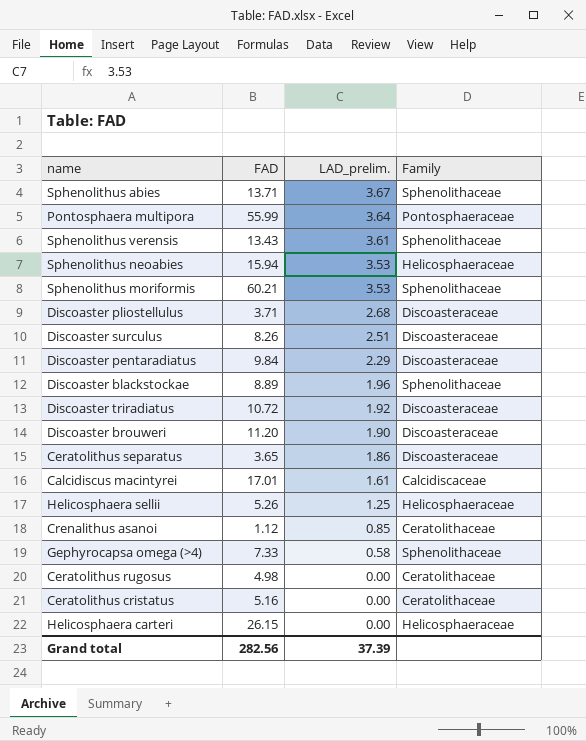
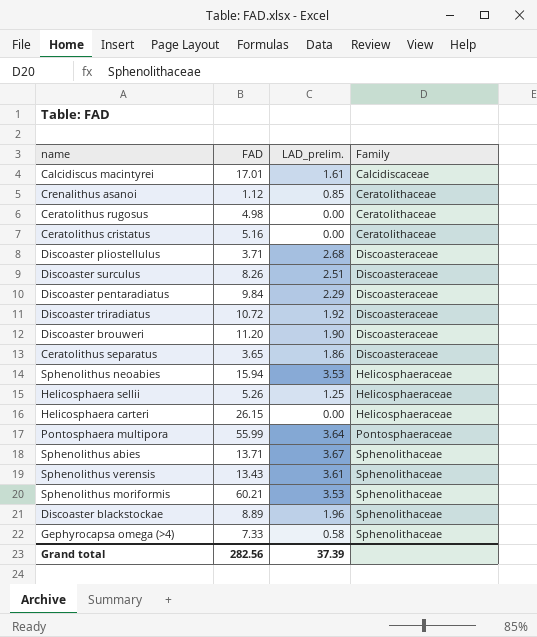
row order: LAD_prelim. descending -> Family ascending

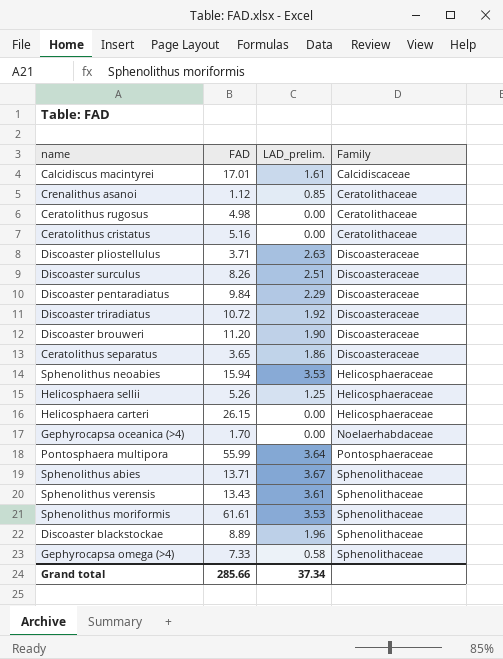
Discoaster pliostellulus | LAD_prelim.: 2.68 -> 2.63
row Gephyrocapsa oceanica (>4): none -> 1.70 | 0.00 | Noelaerhabdaceae
Sphenolithus moriformis | FAD: 60.21 -> 61.61
Grand total | FAD: 282.56 -> 285.66
Grand total | LAD_prelim.: 37.39 -> 37.34

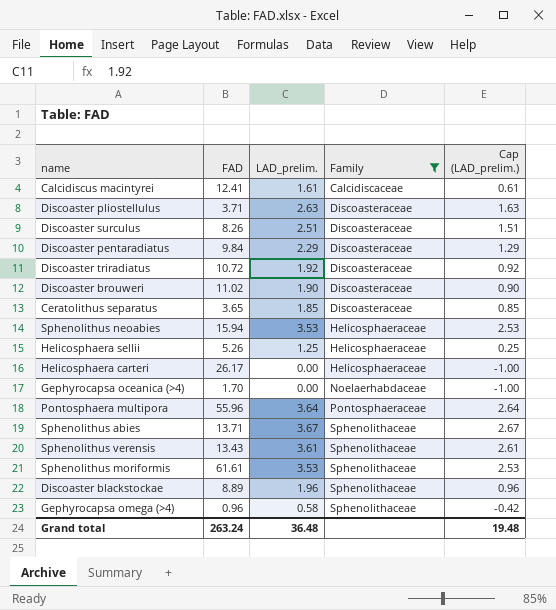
filter: none -> Family != Ceratolithaceae
column Cap (LAD_prelim.) | formula: none -> [LAD_prelim.] - 1
Calcidiscus macintyrei | FAD: 17.01 -> 12.41
Discoaster brouweri | FAD: 11.20 -> 11.02
Ceratolithus separatus | LAD_prelim.: 1.86 -> 1.85
Helicosphaera carteri | FAD: 26.15 -> 26.17
Pontosphaera multipora | FAD: 55.99 -> 55.96
Gephyrocapsa omega (>4) | FAD: 7.33 -> 0.96
Grand total | FAD: 285.66 -> 263.24
Grand total | LAD_prelim.: 37.34 -> 36.48

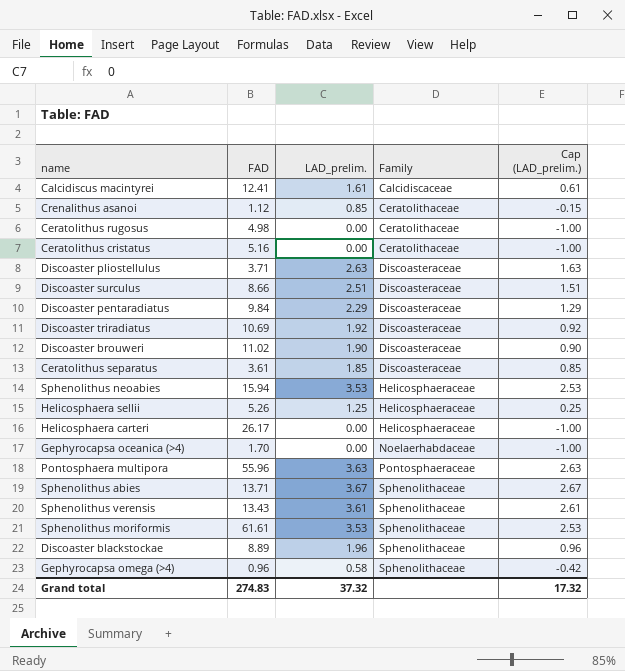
filter: Family != Ceratolithaceae -> none
Discoaster surculus | FAD: 8.26 -> 8.66
Discoaster triradiatus | FAD: 10.72 -> 10.69
Ceratolithus separatus | FAD: 3.65 -> 3.61
Pontosphaera multipora | LAD_prelim.: 3.64 -> 3.63
Pontosphaera multipora | Cap (LAD_prelim.): 2.64 -> 2.63
Grand total | FAD: 263.24 -> 274.83
Grand total | LAD_prelim.: 36.48 -> 37.32
Grand total | Cap (LAD_prelim.): 19.48 -> 17.32

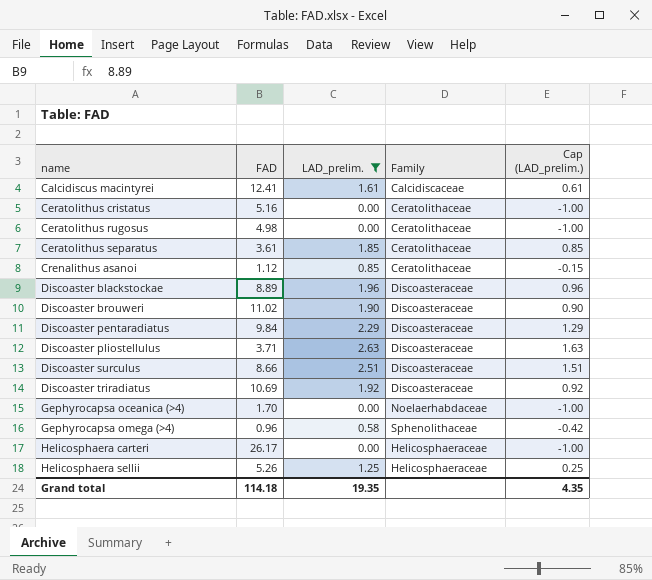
filter: none -> LAD_prelim. <= 2.63
row order: Family ascending -> name ascending
Ceratolithus separatus | Family: Discoasteraceae -> Ceratolithaceae
Discoaster blackstockae | Family: Sphenolithaceae -> Discoasteraceae
Grand total | FAD: 274.83 -> 114.18
Grand total | LAD_prelim.: 37.32 -> 19.35
Grand total | Cap (LAD_prelim.): 17.32 -> 4.35

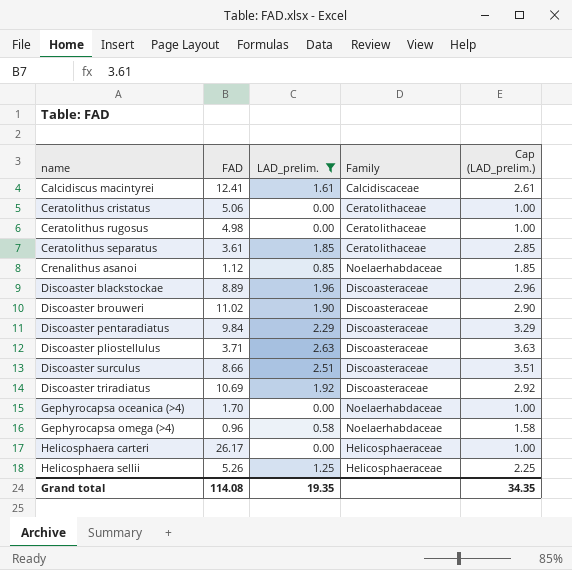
column Cap (LAD_prelim.) | formula: [LAD_prelim.] - 1 -> [LAD_prelim.] + 1
Ceratolithus cristatus | FAD: 5.16 -> 5.06
Crenalithus asanoi | Family: Ceratolithaceae -> Noelaerhabdaceae
Gephyrocapsa omega (>4) | Family: Sphenolithaceae -> Noelaerhabdaceae
Grand total | FAD: 114.18 -> 114.08
Grand total | Cap (LAD_prelim.): 4.35 -> 34.35

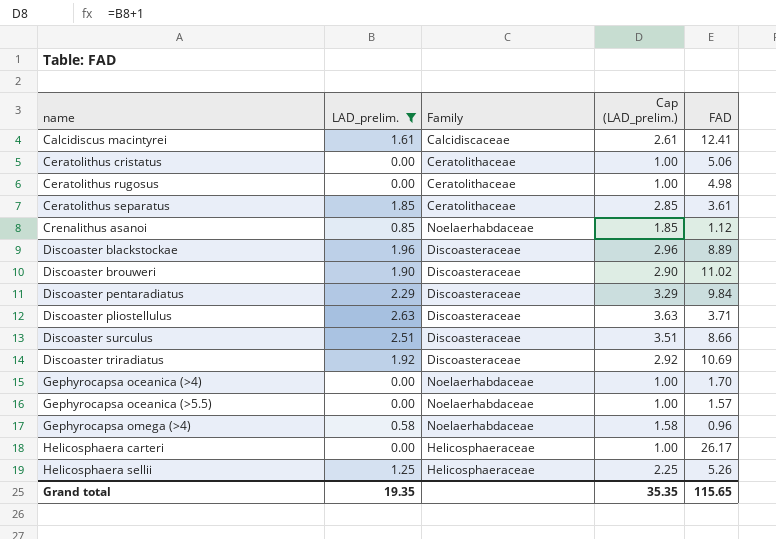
column FAD | position: 2 -> 5
row Gephyrocapsa oceanica (>5.5): none -> 0.00 | Noelaerhabdaceae | 1.00 | 1.57
Grand total | Cap (LAD_prelim.): 34.35 -> 35.35
Grand total | FAD: 114.08 -> 115.65

